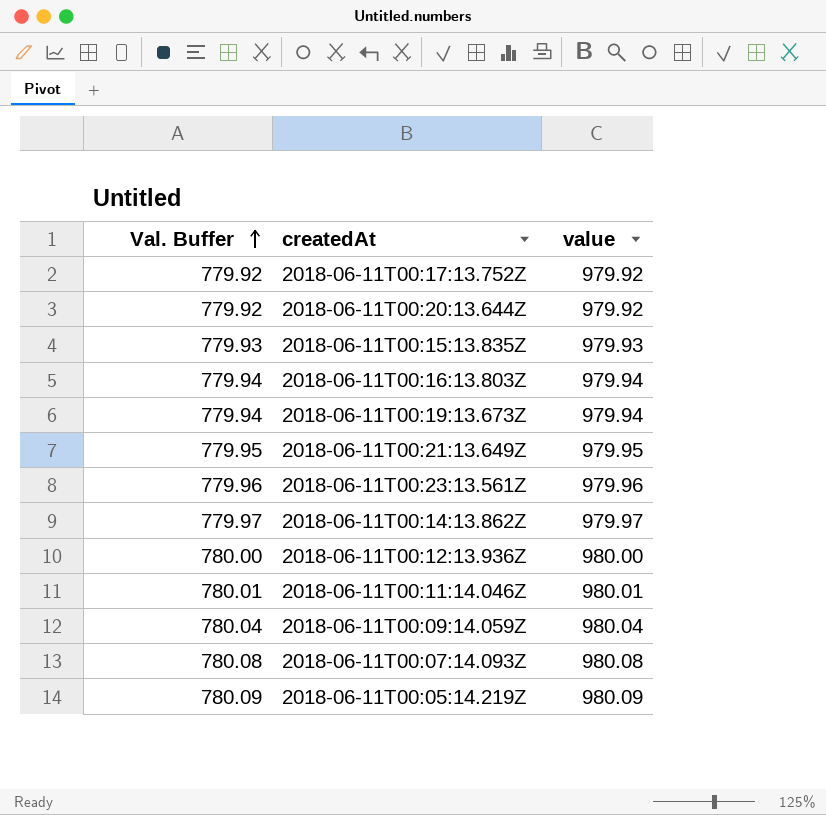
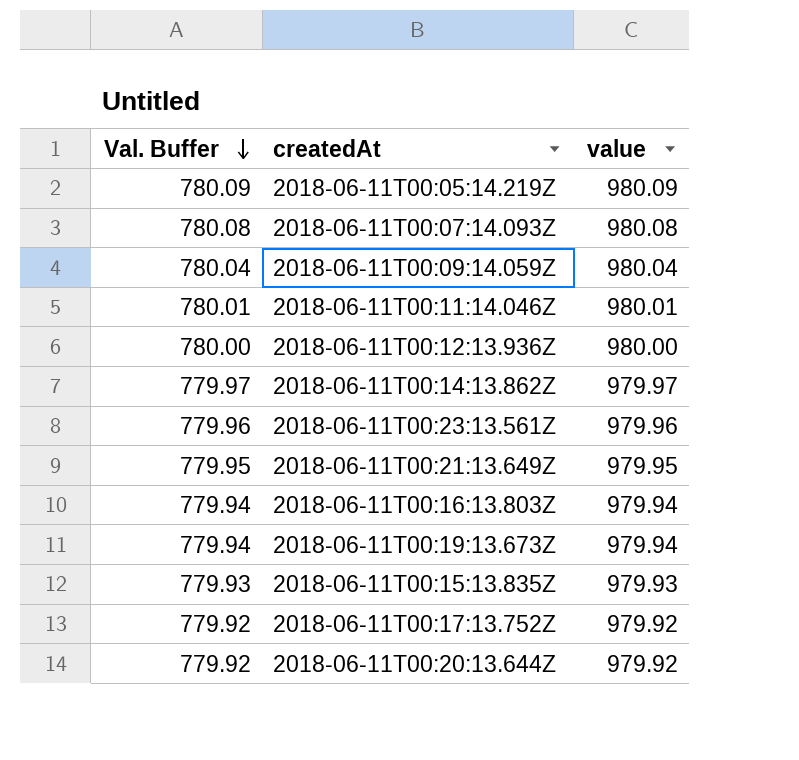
row order: Val. Buffer ascending -> Val. Buffer descending

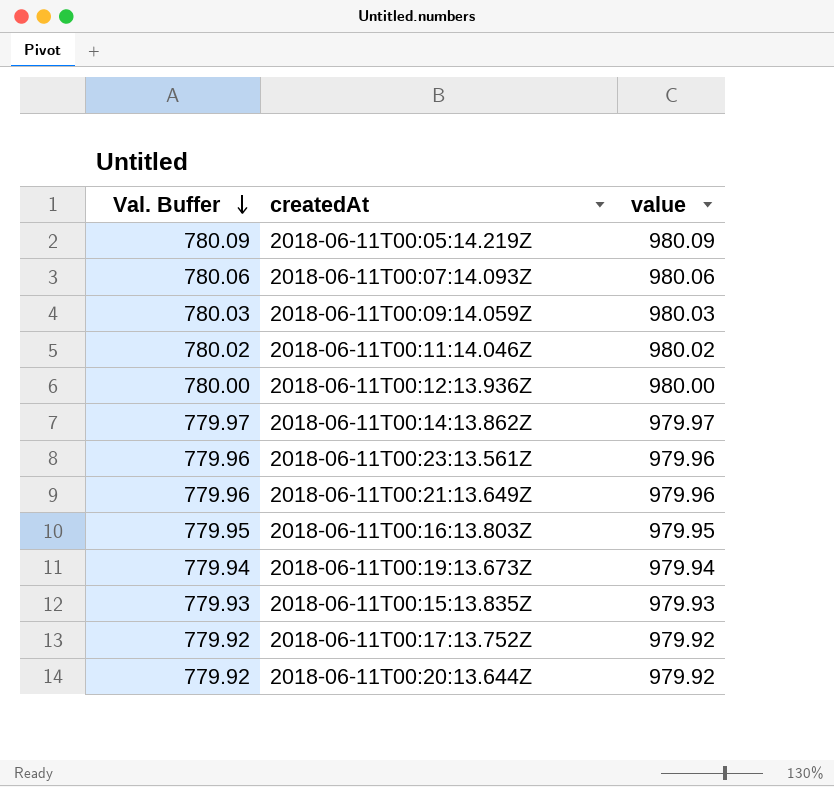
2018-06-11T00:07:14.093Z | Val. Buffer: 780.08 -> 780.06
2018-06-11T00:07:14.093Z | value: 980.08 -> 980.06
2018-06-11T00:09:14.059Z | Val. Buffer: 780.04 -> 780.03
2018-06-11T00:09:14.059Z | value: 980.04 -> 980.03
2018-06-11T00:11:14.046Z | Val. Buffer: 780.01 -> 780.02
2018-06-11T00:11:14.046Z | value: 980.01 -> 980.02
2018-06-11T00:21:13.649Z | Val. Buffer: 779.95 -> 779.96
2018-06-11T00:21:13.649Z | value: 979.95 -> 979.96
2018-06-11T00:16:13.803Z | Val. Buffer: 779.94 -> 779.95
2018-06-11T00:16:13.803Z | value: 979.94 -> 979.95

